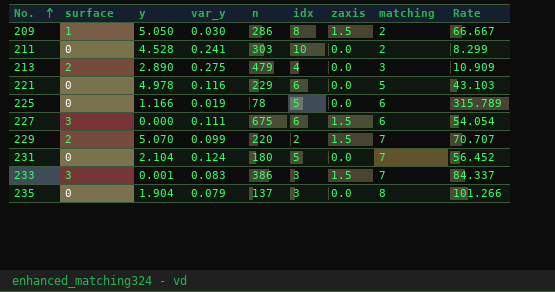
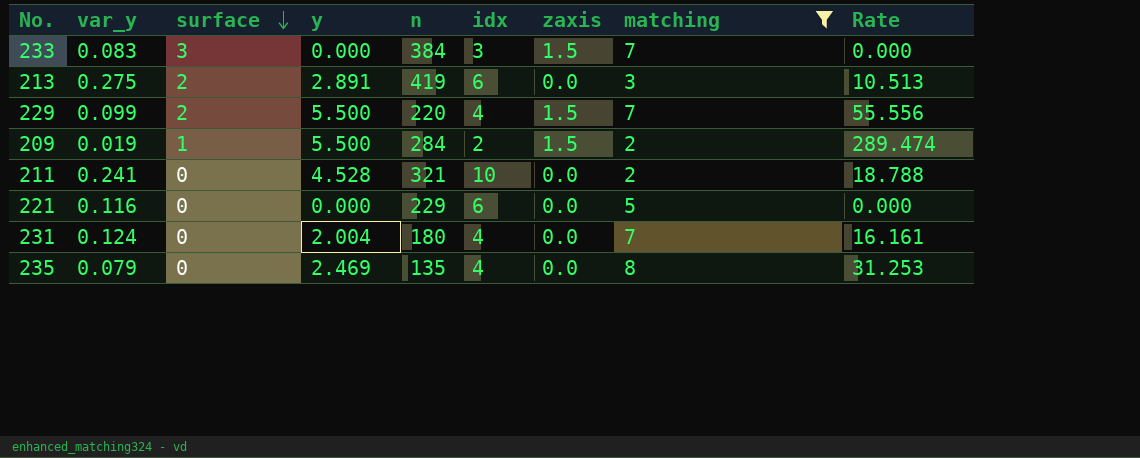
filter: none -> matching != 6
row order: No. ascending -> surface descending
column var_y | position: 4 -> 2
column Rate | formula: [matching] / [var_y] -> [y] / [var_y]
233 | y: 0.001 -> 0.000
233 | n: 386 -> 384
213 | y: 2.890 -> 2.891
213 | n: 479 -> 419
213 | idx: 4 -> 6
229 | y: 5.070 -> 5.500
229 | idx: 2 -> 4
209 | var_y: 0.030 -> 0.019
209 | y: 5.050 -> 5.500
209 | n: 286 -> 284
209 | idx: 8 -> 2
211 | n: 303 -> 321
221 | y: 4.978 -> 0.000
231 | y: 2.104 -> 2.004
231 | idx: 5 -> 4
235 | y: 1.904 -> 2.469
235 | n: 137 -> 135
235 | idx: 3 -> 4

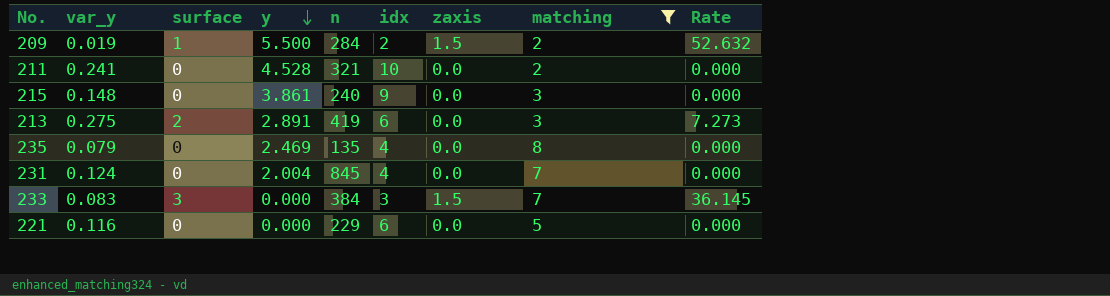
row order: surface descending -> y descending
column Rate | formula: [y] / [var_y] -> [surface] / [var_y]
row 229: 0.099 | 2 | 5.500 | 220 | 4 | 1.5 | 7 | 55.556 -> none
row 215: none -> 0.148 | 0 | 3.861 | 240 | 9 | 0.0 | 3 | 0.000
231 | n: 180 -> 845

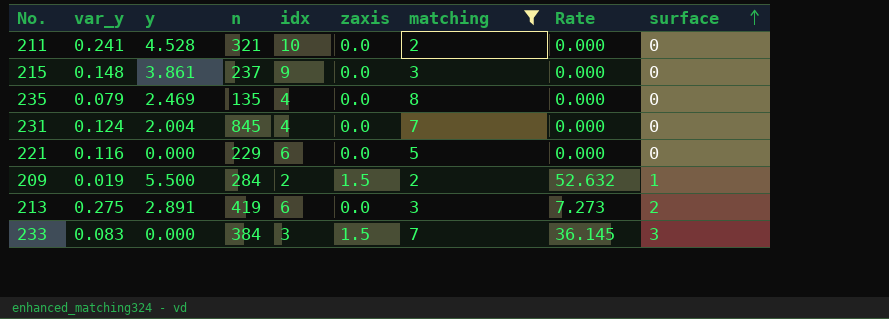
row order: y descending -> surface ascending
column surface | position: 3 -> 9
215 | n: 240 -> 237

